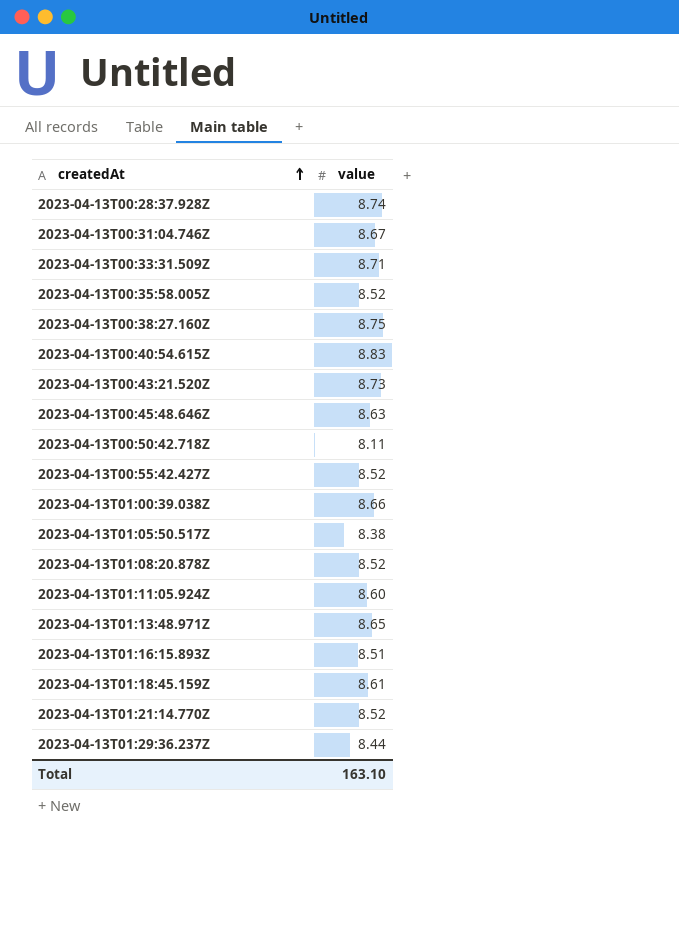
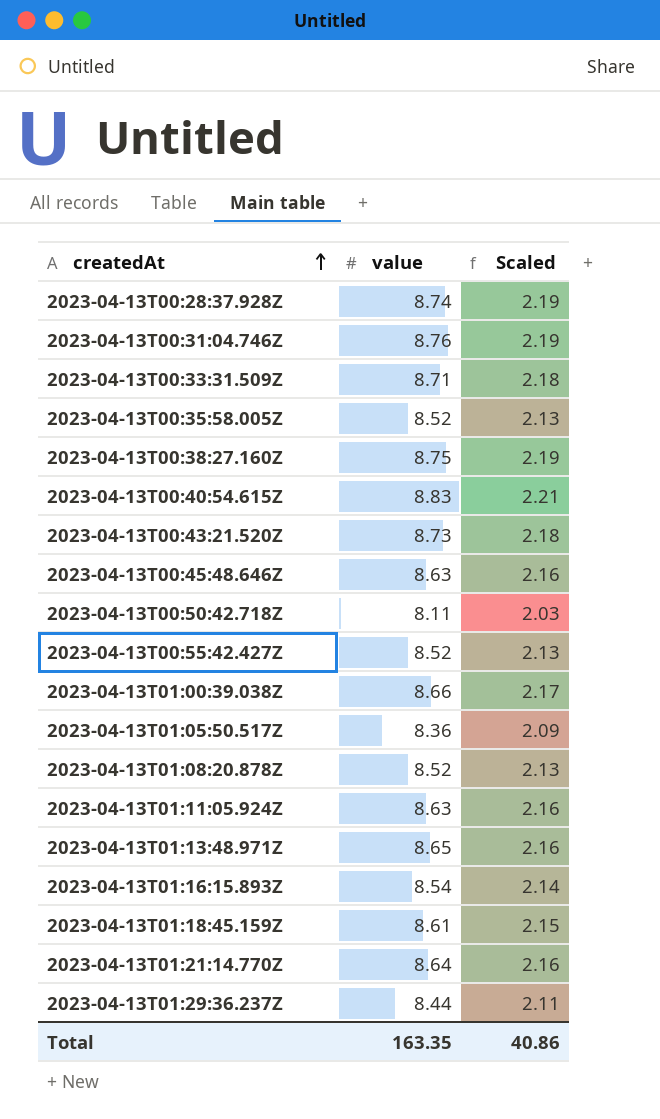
column Scaled | formula: none -> [value] * 0.25
2023-04-13T00:31:04.746Z | value: 8.67 -> 8.76
2023-04-13T01:05:50.517Z | value: 8.38 -> 8.36
2023-04-13T01:11:05.924Z | value: 8.60 -> 8.63
2023-04-13T01:16:15.893Z | value: 8.51 -> 8.54
2023-04-13T01:21:14.770Z | value: 8.52 -> 8.64
Total | value: 163.10 -> 163.35

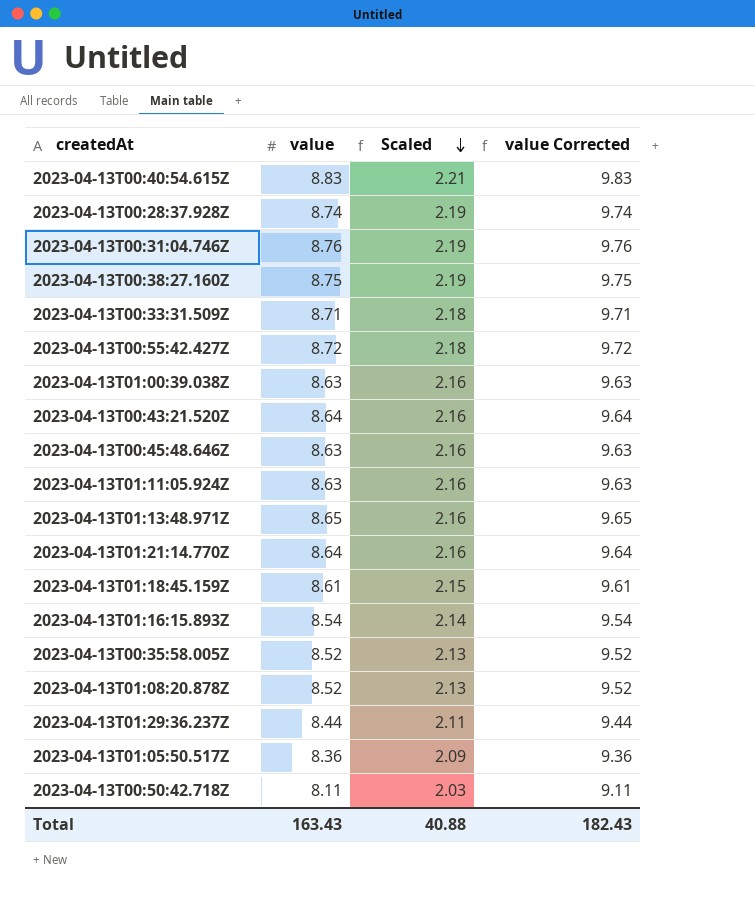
row order: createdAt ascending -> Scaled descending
column value Corrected | formula: none -> [value] + 1
2023-04-13T00:55:42.427Z | value: 8.52 -> 8.72
2023-04-13T00:55:42.427Z | Scaled: 2.13 -> 2.18
2023-04-13T01:00:39.038Z | value: 8.66 -> 8.63
2023-04-13T01:00:39.038Z | Scaled: 2.17 -> 2.16
2023-04-13T00:43:21.520Z | value: 8.73 -> 8.64
2023-04-13T00:43:21.520Z | Scaled: 2.18 -> 2.16
Total | value: 163.35 -> 163.43
Total | Scaled: 40.86 -> 40.88

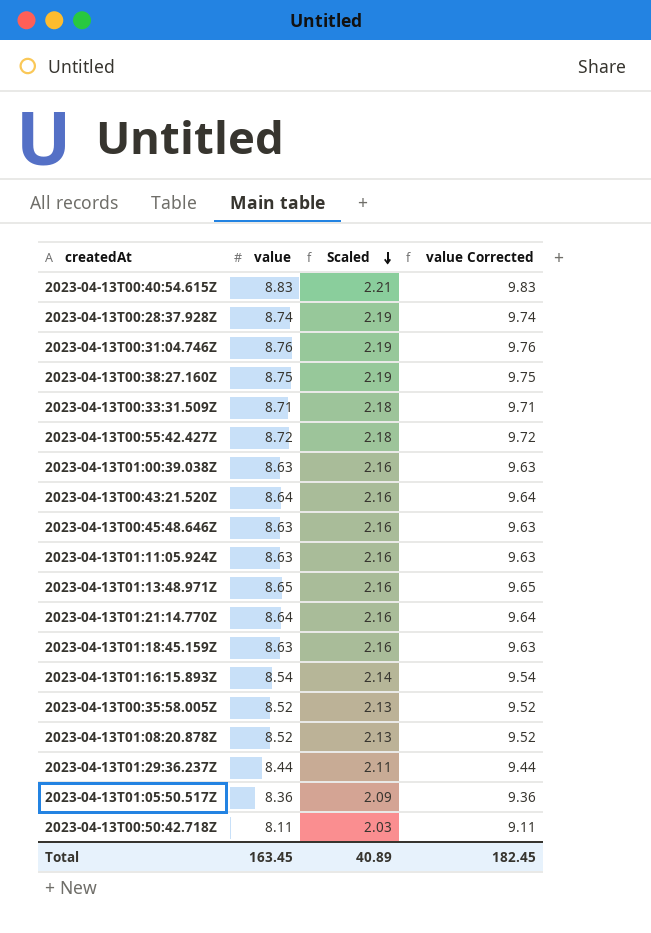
2023-04-13T01:18:45.159Z | value: 8.61 -> 8.63
2023-04-13T01:18:45.159Z | Scaled: 2.15 -> 2.16
2023-04-13T01:18:45.159Z | value Corrected: 9.61 -> 9.63
Total | value: 163.43 -> 163.45
Total | Scaled: 40.88 -> 40.89
Total | value Corrected: 182.43 -> 182.45

